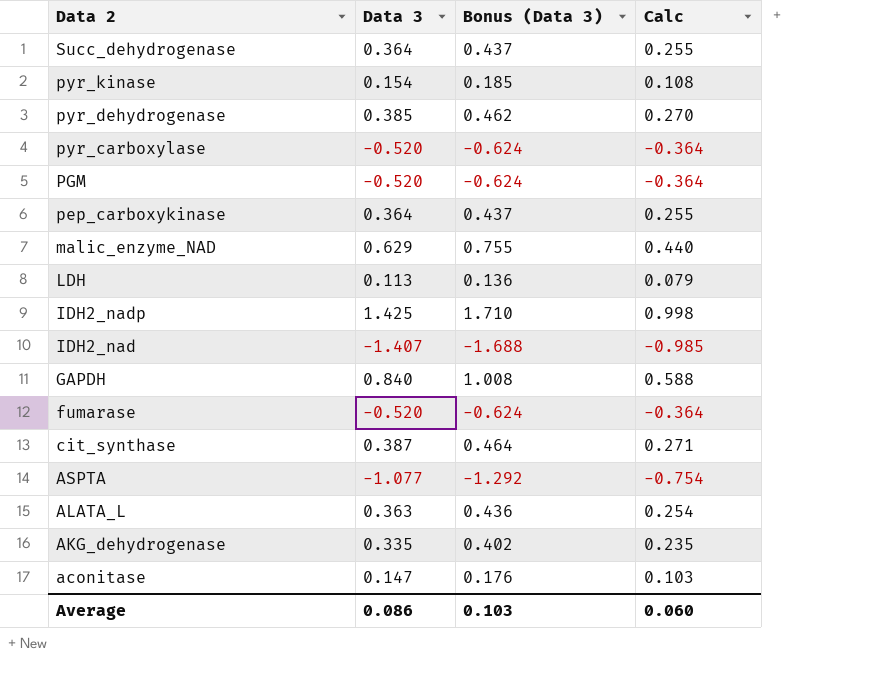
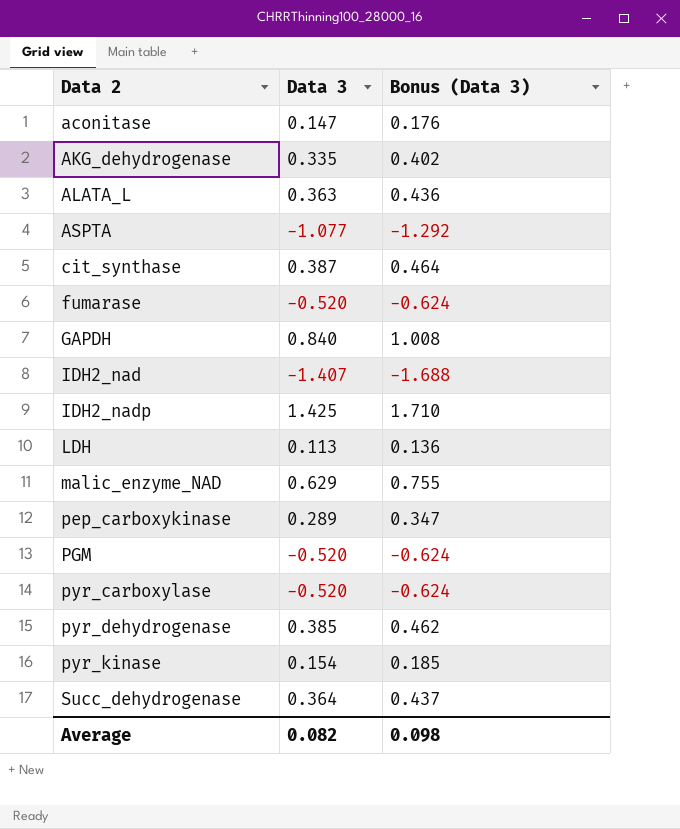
row order: Data 2 descending -> Data 2 ascending
column Calc | formula: [Data 3] * 0.7 -> none
pep_carboxykinase | Data 3: 0.364 -> 0.289
pep_carboxykinase | Bonus (Data 3): 0.437 -> 0.347
Average | Data 3: 0.086 -> 0.082
Average | Bonus (Data 3): 0.103 -> 0.098

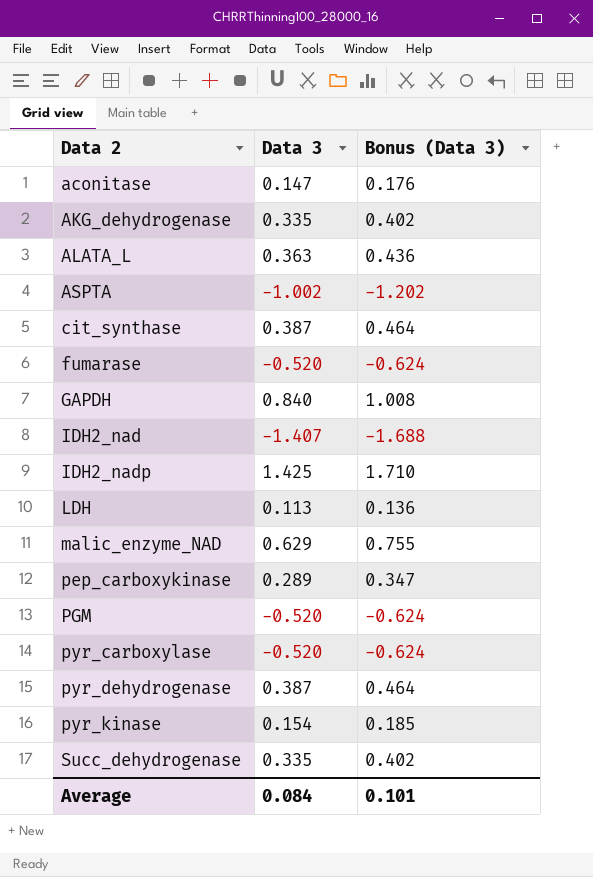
ASPTA | Data 3: -1.077 -> -1.002
ASPTA | Bonus (Data 3): -1.292 -> -1.202
pyr_dehydrogenase | Data 3: 0.385 -> 0.387
pyr_dehydrogenase | Bonus (Data 3): 0.462 -> 0.464
Succ_dehydrogenase | Data 3: 0.364 -> 0.335
Succ_dehydrogenase | Bonus (Data 3): 0.437 -> 0.402
Average | Data 3: 0.082 -> 0.084
Average | Bonus (Data 3): 0.098 -> 0.101

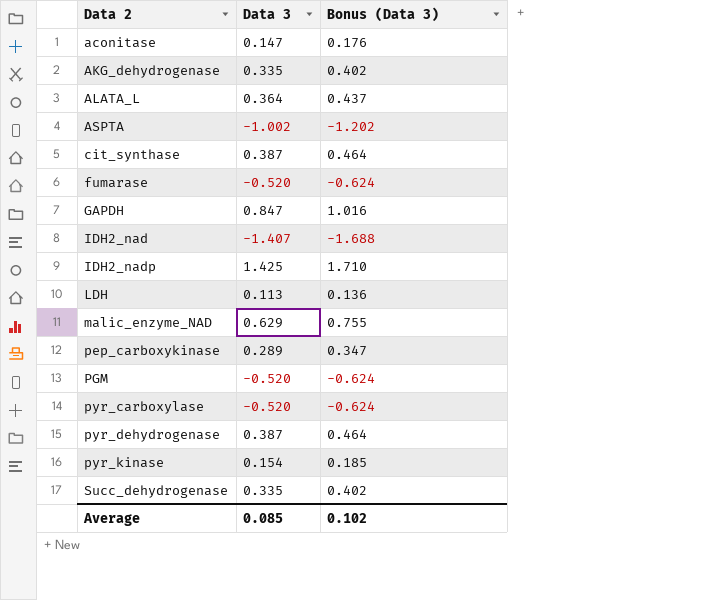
ALATA_L | Data 3: 0.363 -> 0.364
ALATA_L | Bonus (Data 3): 0.436 -> 0.437
GAPDH | Data 3: 0.840 -> 0.847
GAPDH | Bonus (Data 3): 1.008 -> 1.016
Average | Data 3: 0.084 -> 0.085
Average | Bonus (Data 3): 0.101 -> 0.102

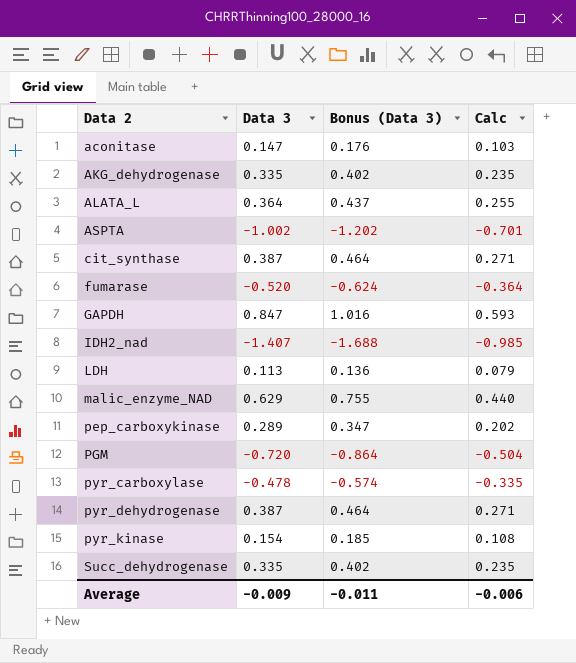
column Calc | formula: none -> [Data 3] * 0.7
row IDH2_nadp: 1.425 | 1.710 -> none
PGM | Data 3: -0.520 -> -0.720
PGM | Bonus (Data 3): -0.624 -> -0.864
pyr_carboxylase | Data 3: -0.520 -> -0.478
pyr_carboxylase | Bonus (Data 3): -0.624 -> -0.574
Average | Data 3: 0.085 -> -0.009
Average | Bonus (Data 3): 0.102 -> -0.011

